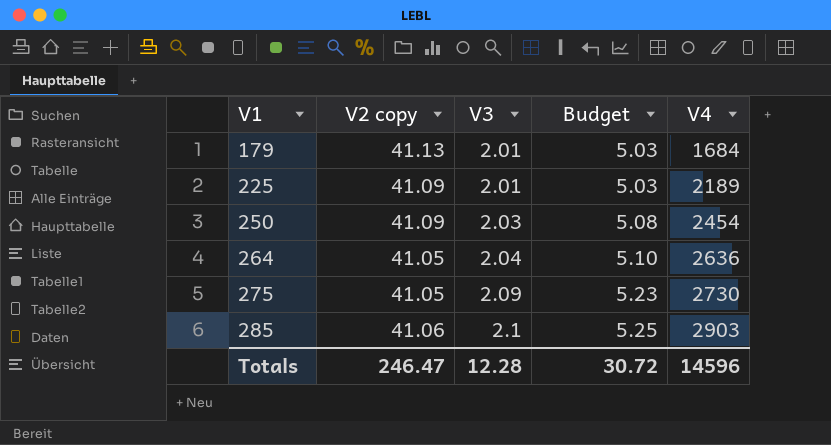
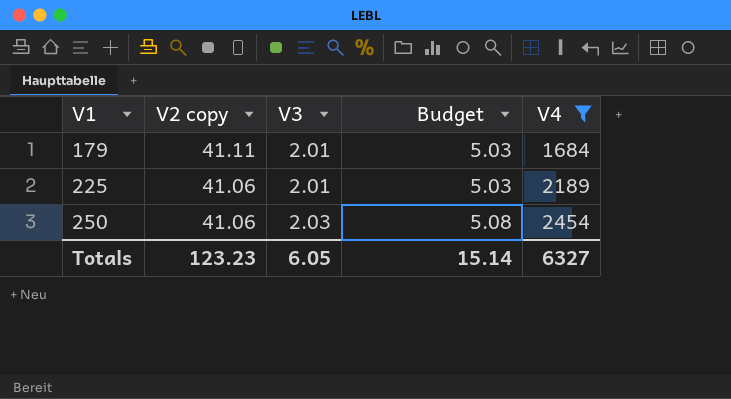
filter: none -> V4 <= 2454
179 | V2 copy: 41.13 -> 41.11
225 | V2 copy: 41.09 -> 41.06
250 | V2 copy: 41.09 -> 41.06
Totals | V2 copy: 246.47 -> 123.23
Totals | V3: 12.28 -> 6.05
Totals | Budget: 30.72 -> 15.14
Totals | V4: 14596 -> 6327

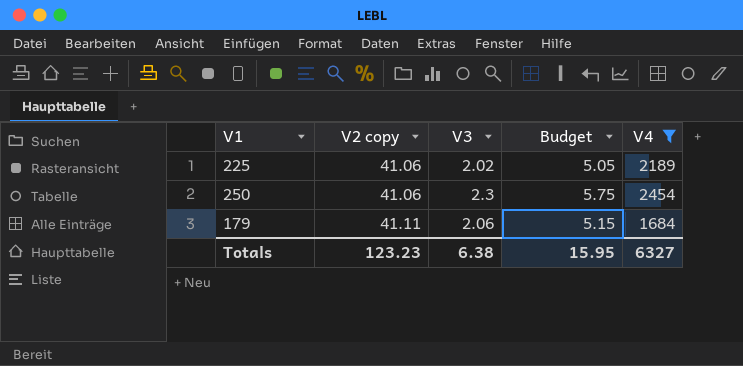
row order: V1 ascending -> V2 copy ascending
225 | V3: 2.01 -> 2.02
225 | Budget: 5.03 -> 5.05
250 | V3: 2.03 -> 2.3
250 | Budget: 5.08 -> 5.75
179 | V3: 2.01 -> 2.06
179 | Budget: 5.03 -> 5.15
Totals | V3: 6.05 -> 6.38
Totals | Budget: 15.14 -> 15.95

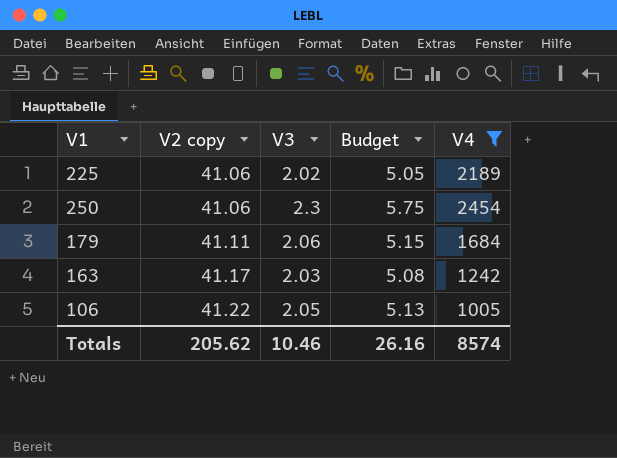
row 163: none -> 41.17 | 2.03 | 5.08 | 1242
row 106: none -> 41.22 | 2.05 | 5.13 | 1005
Totals | V2 copy: 123.23 -> 205.62
Totals | V3: 6.38 -> 10.46
Totals | Budget: 15.95 -> 26.16
Totals | V4: 6327 -> 8574

